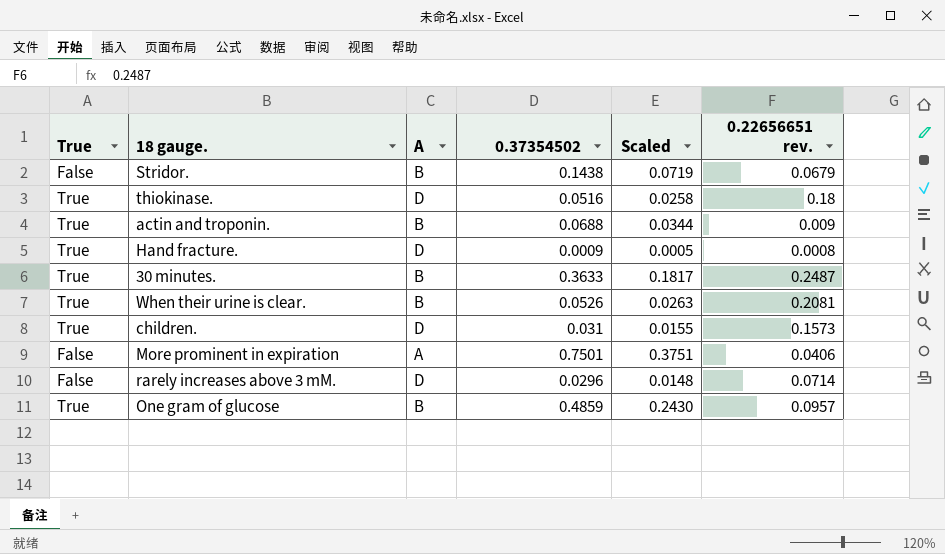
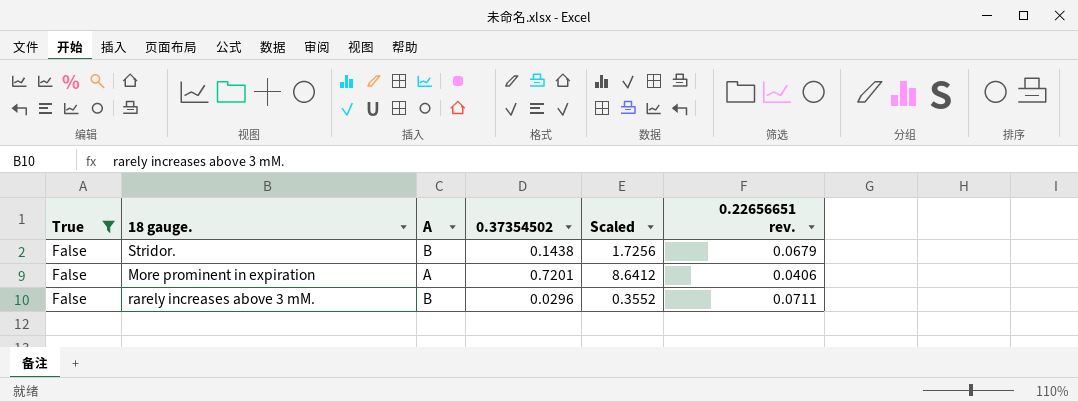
filter: none -> True = False
column Scaled | formula: [0.37354502] * 0.5 -> [0.37354502] * 12
More prominent in expiration | 0.37354502: 0.7501 -> 0.7201
rarely increases above 3 mM. | A: D -> B
rarely increases above 3 mM. | 0.22656651 rev.: 0.0714 -> 0.0711

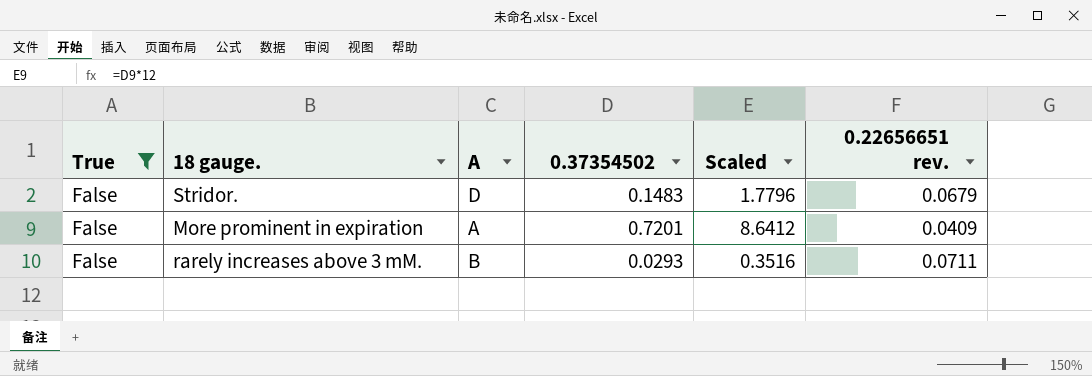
Stridor. | A: B -> D
Stridor. | 0.37354502: 0.1438 -> 0.1483
Stridor. | Scaled: 1.7256 -> 1.7796
More prominent in expiration | 0.22656651 rev.: 0.0406 -> 0.0409
rarely increases above 3 mM. | 0.37354502: 0.0296 -> 0.0293
rarely increases above 3 mM. | Scaled: 0.3552 -> 0.3516

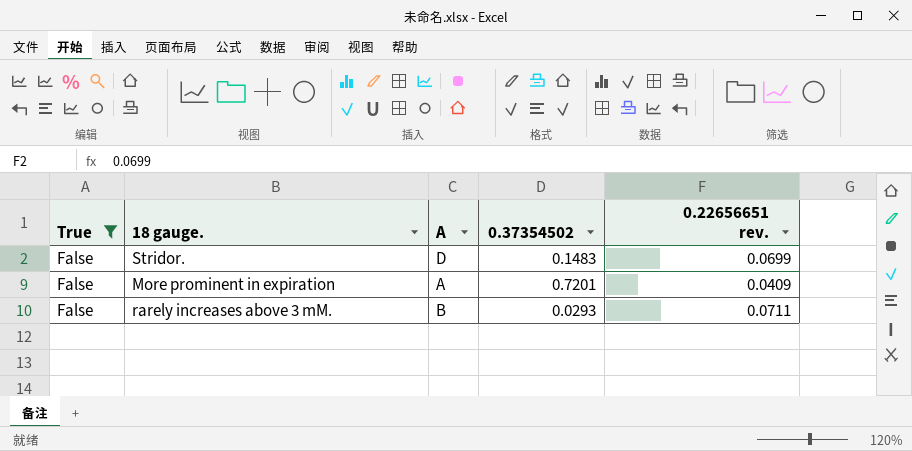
column Scaled | formula: [0.37354502] * 12 -> none
Stridor. | 0.22656651 rev.: 0.0679 -> 0.0699

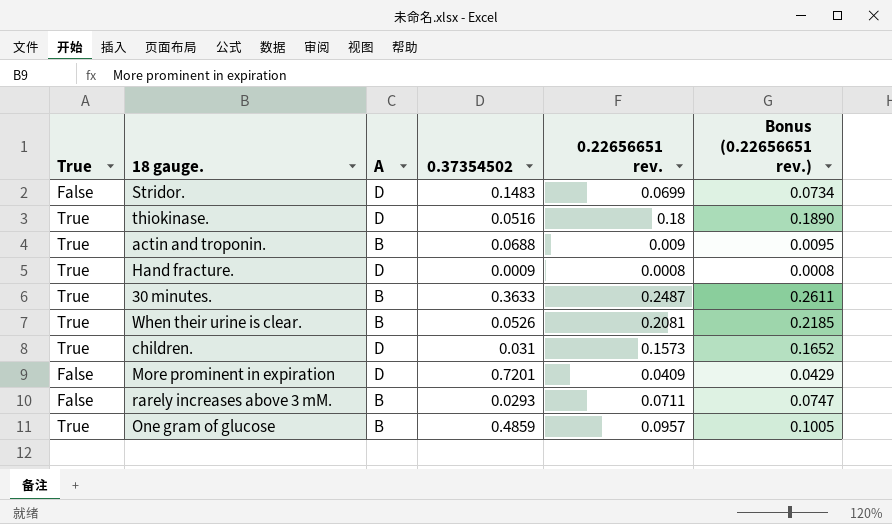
filter: True = False -> none
column Bonus (0.22656651 rev.) | formula: none -> [0.22656651 rev.] * 1.05
More prominent in expiration | A: A -> D

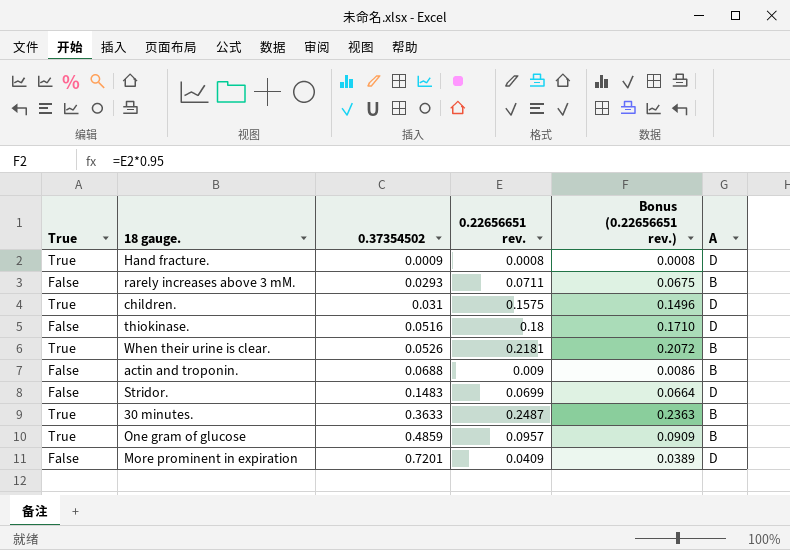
row order: none -> 0.37354502 ascending
column Bonus (0.22656651 rev.) | formula: [0.22656651 rev.] * 1.05 -> [0.22656651 rev.] * 0.95
column A | position: 3 -> 6
children. | 0.22656651 rev.: 0.1573 -> 0.1575
thiokinase. | True: True -> False
When their urine is clear. | 0.22656651 rev.: 0.2081 -> 0.2181
actin and troponin. | True: True -> False

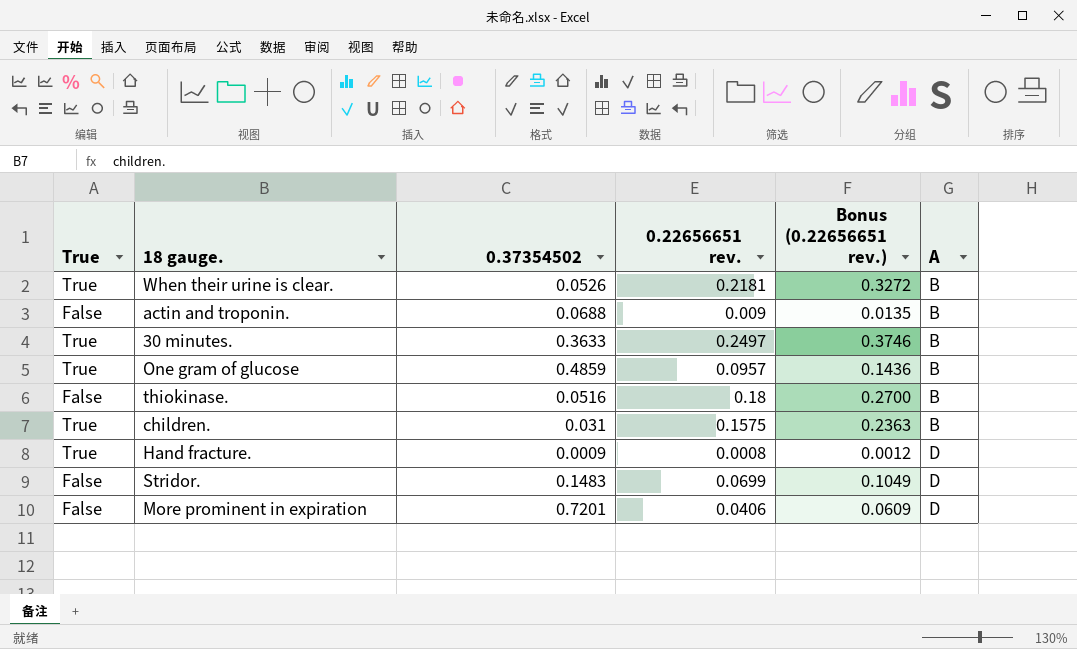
row order: 0.37354502 ascending -> A ascending
column Bonus (0.22656651 rev.) | formula: [0.22656651 rev.] * 0.95 -> [0.22656651 rev.] * 1.5
row rarely increases above 3 mM.: False | 0.0293 | 0.0711 | 0.0675 | B -> none
30 minutes. | 0.22656651 rev.: 0.2487 -> 0.2497
thiokinase. | A: D -> B
children. | A: D -> B
More prominent in expiration | 0.22656651 rev.: 0.0409 -> 0.0406

